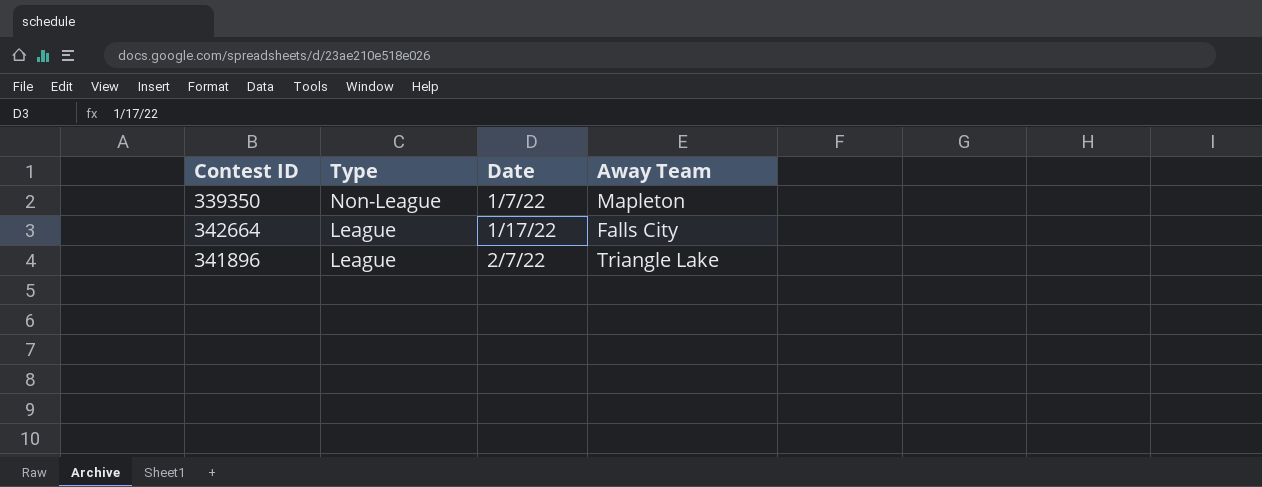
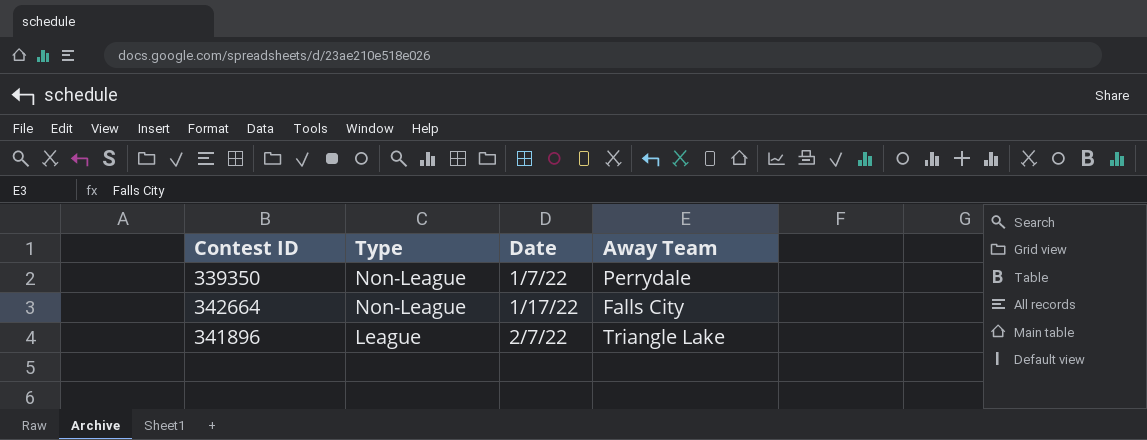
339350 | Away Team: Mapleton -> Perrydale
342664 | Type: League -> Non-League

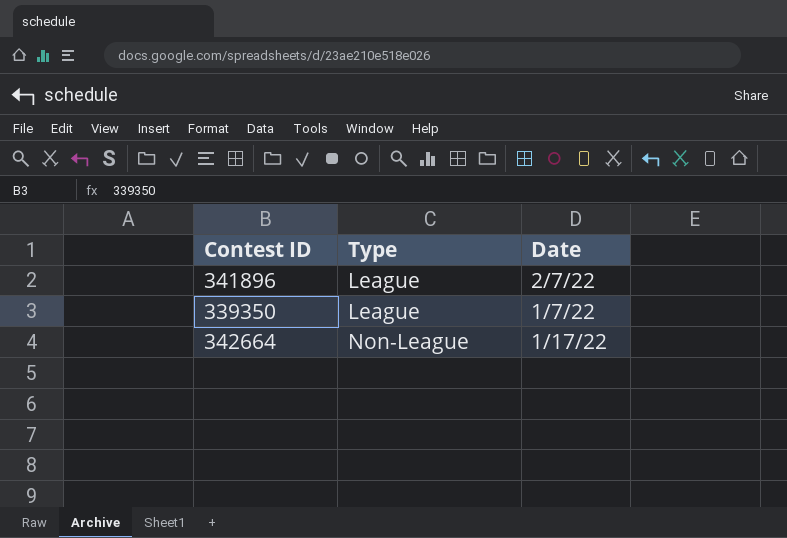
row order: Type descending -> Type ascending
column Away Team | position: 4 -> none
339350 | Type: Non-League -> League

